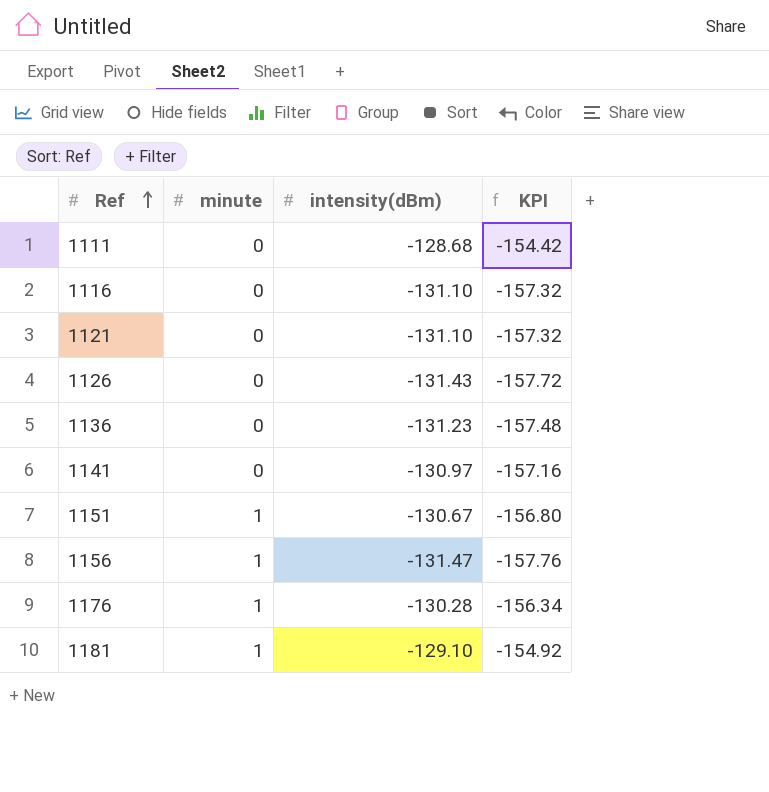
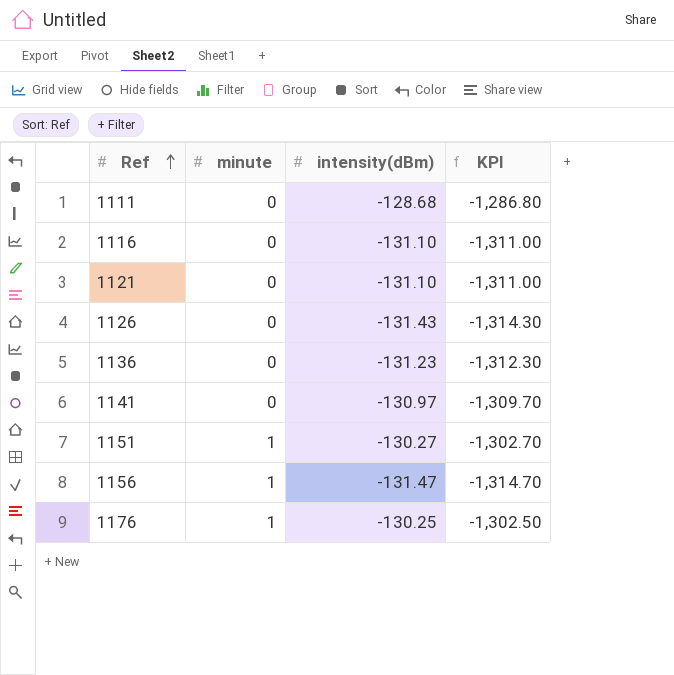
column KPI | formula: [intensity(dBm)] * 1.2 -> [intensity(dBm)] * 10
row 1181: 1 | -129.10 | -154.92 -> none
1151 | intensity(dBm): -130.67 -> -130.27
1176 | intensity(dBm): -130.28 -> -130.25

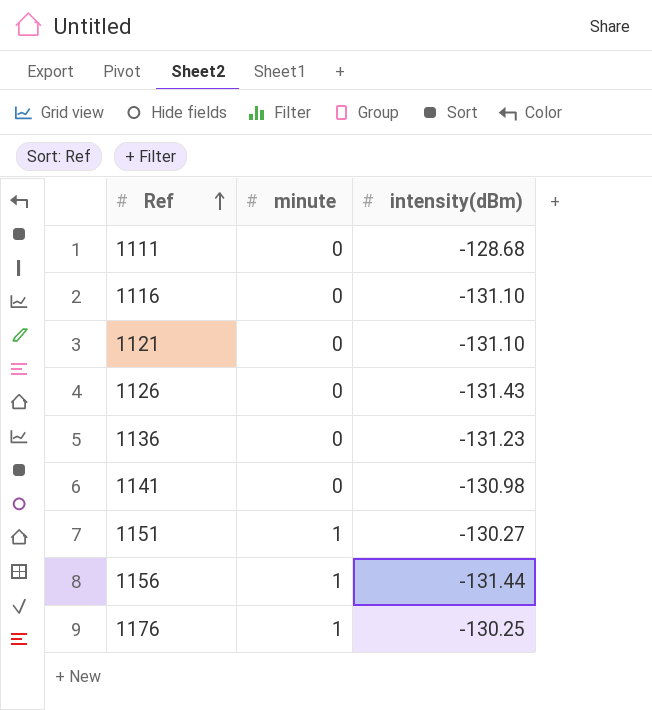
column KPI | formula: [intensity(dBm)] * 10 -> none
1141 | intensity(dBm): -130.97 -> -130.98
1156 | intensity(dBm): -131.47 -> -131.44

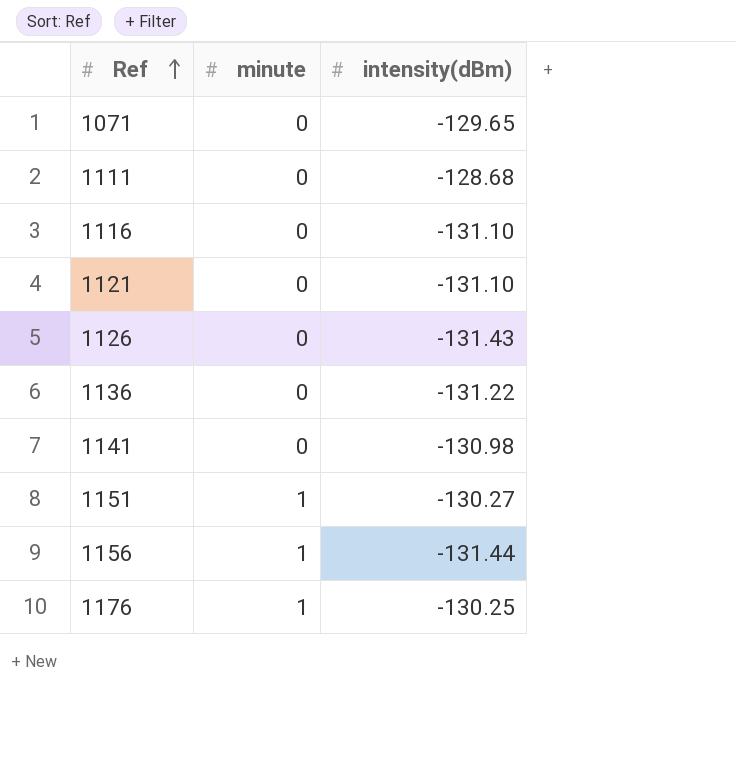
row 1071: none -> 0 | -129.65
1136 | intensity(dBm): -131.23 -> -131.22

